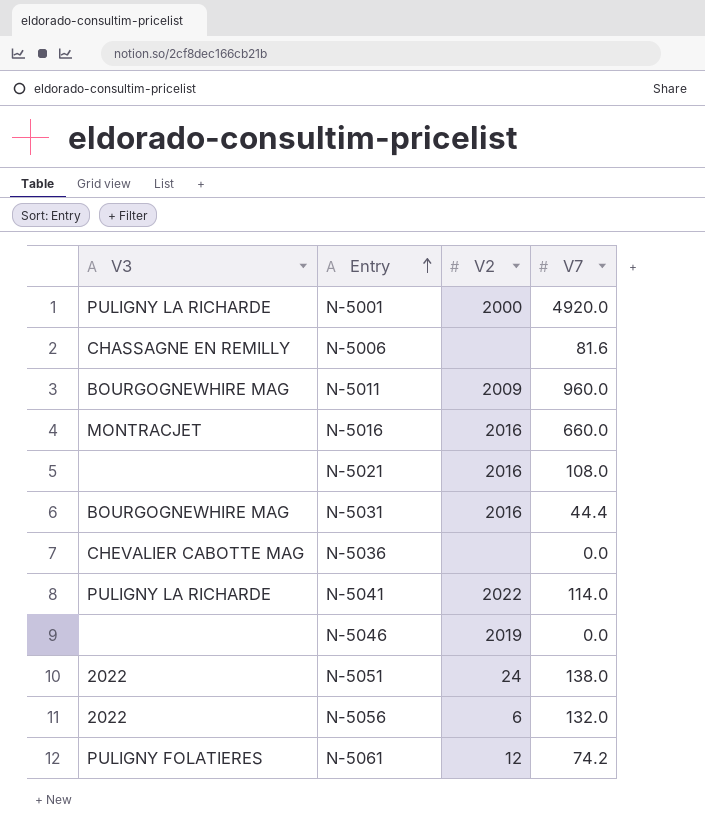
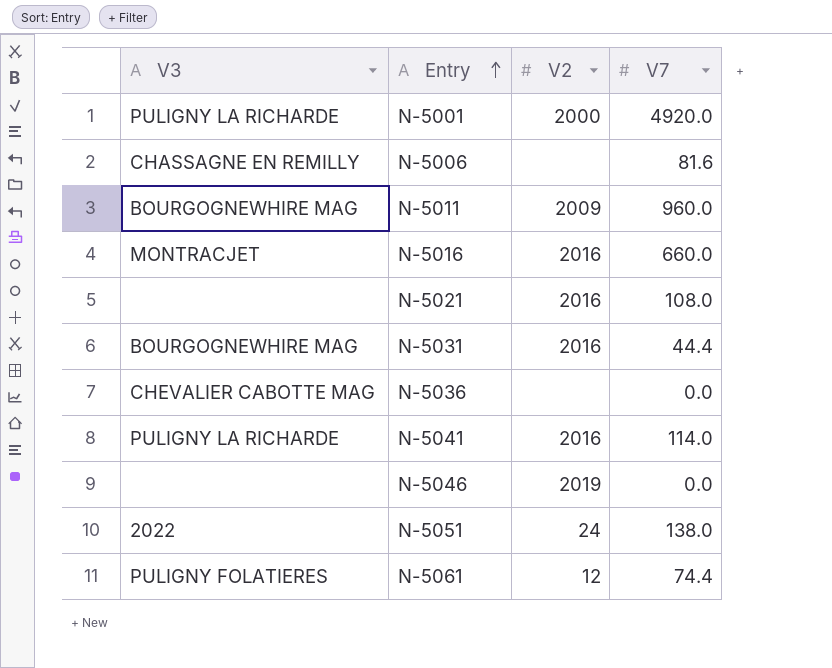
row N-5056: 2022 | 6 | 132.0 -> none
N-5041 | V2: 2022 -> 2016
N-5061 | V7: 74.2 -> 74.4

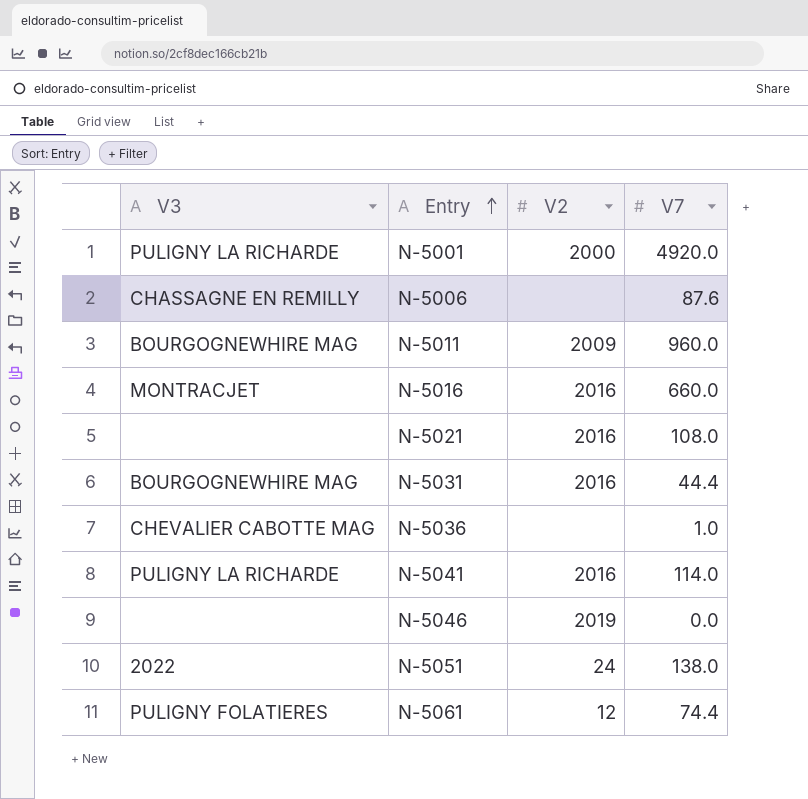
N-5006 | V7: 81.6 -> 87.6
N-5036 | V7: 0.0 -> 1.0

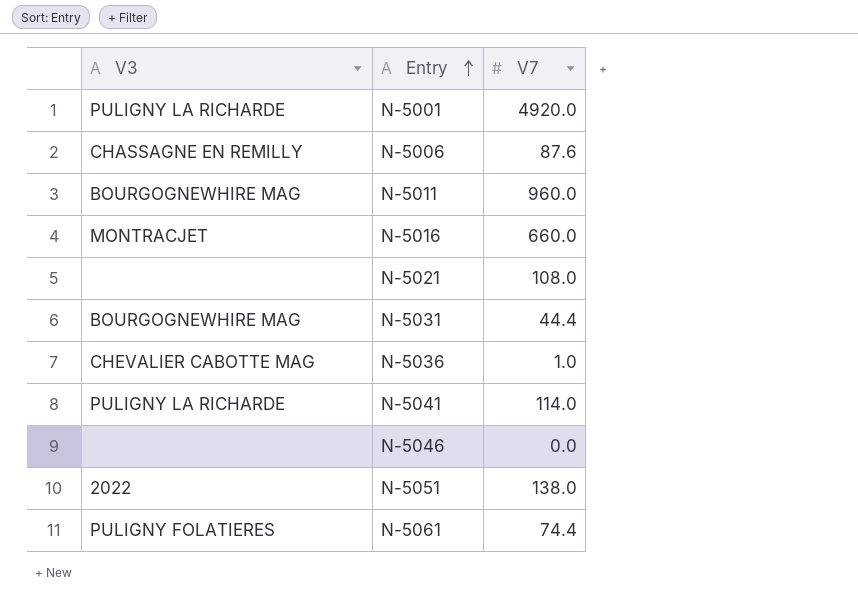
column V2 | position: 3 -> none

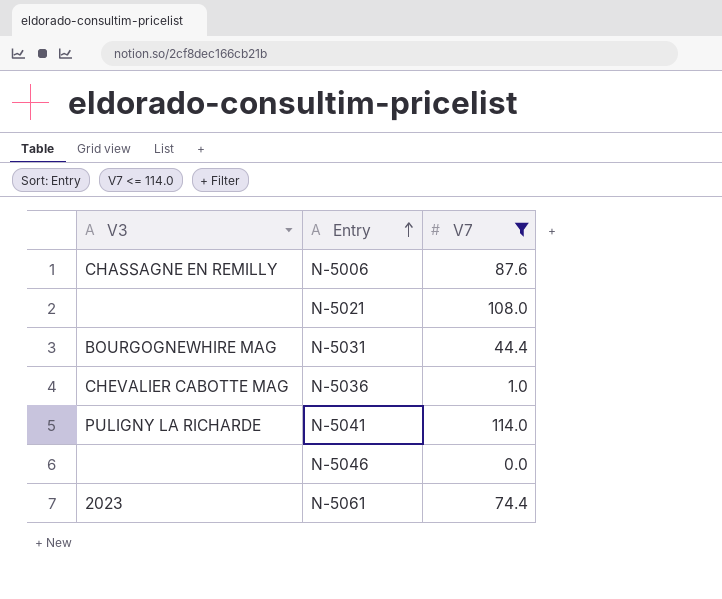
filter: none -> V7 <= 114.0
N-5061 | V3: PULIGNY FOLATIERES -> 2023

